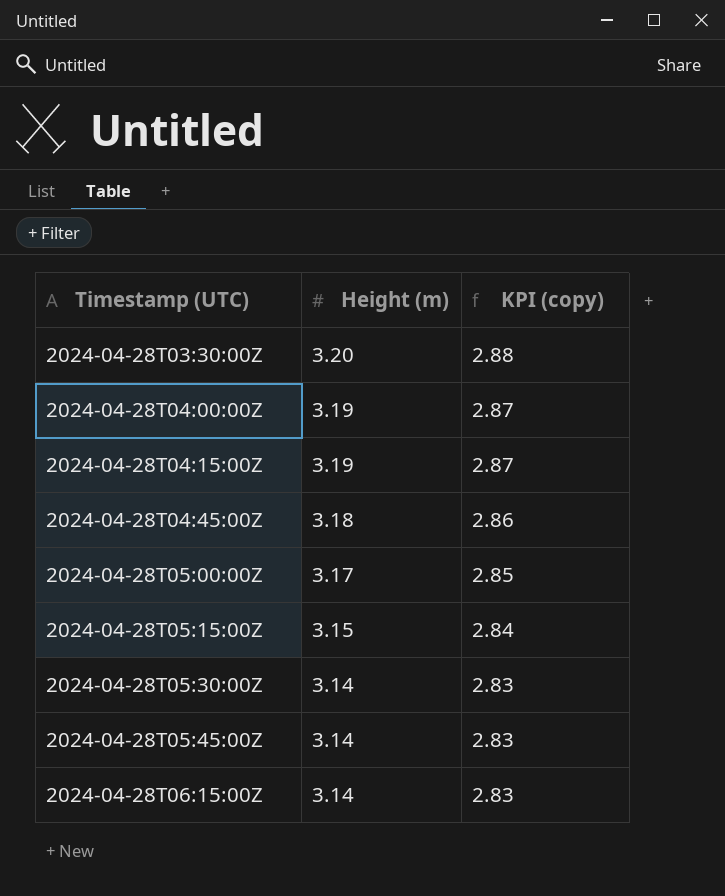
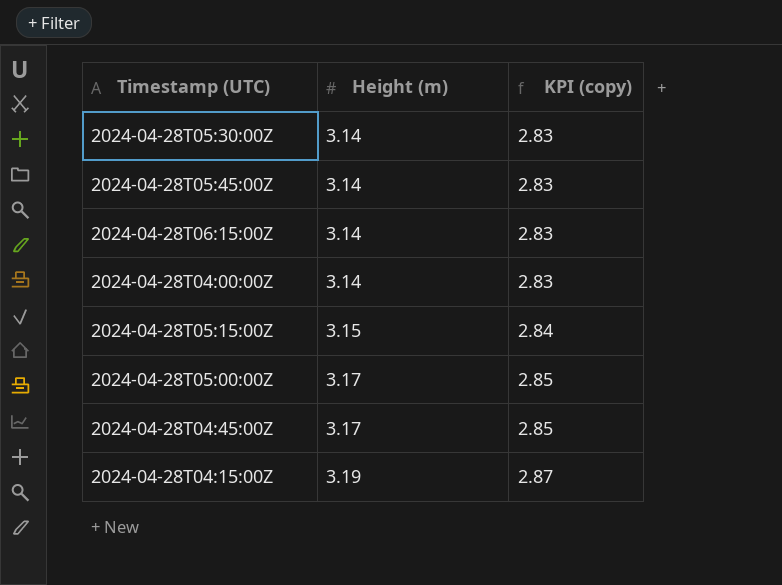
row order: Timestamp (UTC) ascending -> Height (m) ascending
row 2024-04-28T03:30:00Z: 3.20 | 2.88 -> none
2024-04-28T04:00:00Z | Height (m): 3.19 -> 3.14
2024-04-28T04:00:00Z | KPI (copy): 2.87 -> 2.83
2024-04-28T04:45:00Z | Height (m): 3.18 -> 3.17
2024-04-28T04:45:00Z | KPI (copy): 2.86 -> 2.85

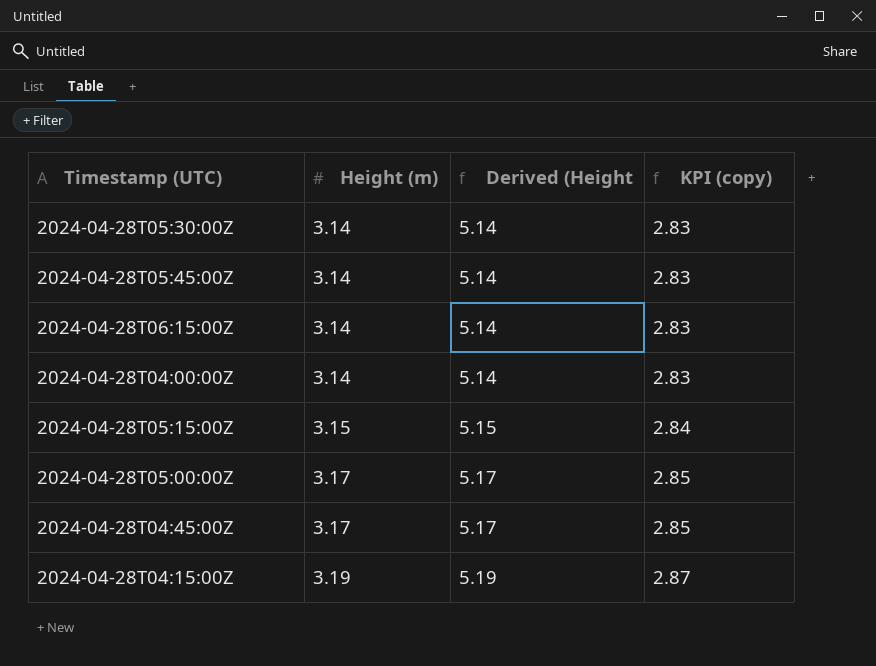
column Derived (Height | formula: none -> [Height (m)] + 2

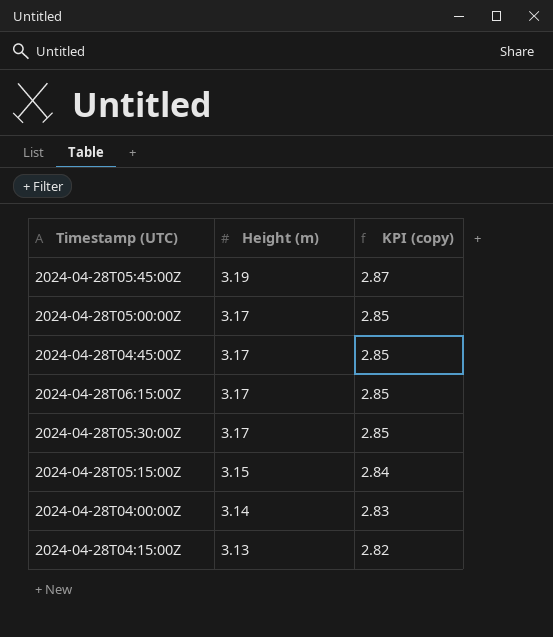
row order: Height (m) ascending -> Height (m) descending
column Derived (Height | formula: [Height (m)] + 2 -> none
2024-04-28T05:45:00Z | Height (m): 3.14 -> 3.19
2024-04-28T05:45:00Z | KPI (copy): 2.83 -> 2.87
2024-04-28T06:15:00Z | Height (m): 3.14 -> 3.17
2024-04-28T06:15:00Z | KPI (copy): 2.83 -> 2.85
2024-04-28T05:30:00Z | Height (m): 3.14 -> 3.17
2024-04-28T05:30:00Z | KPI (copy): 2.83 -> 2.85
2024-04-28T04:15:00Z | Height (m): 3.19 -> 3.13
2024-04-28T04:15:00Z | KPI (copy): 2.87 -> 2.82

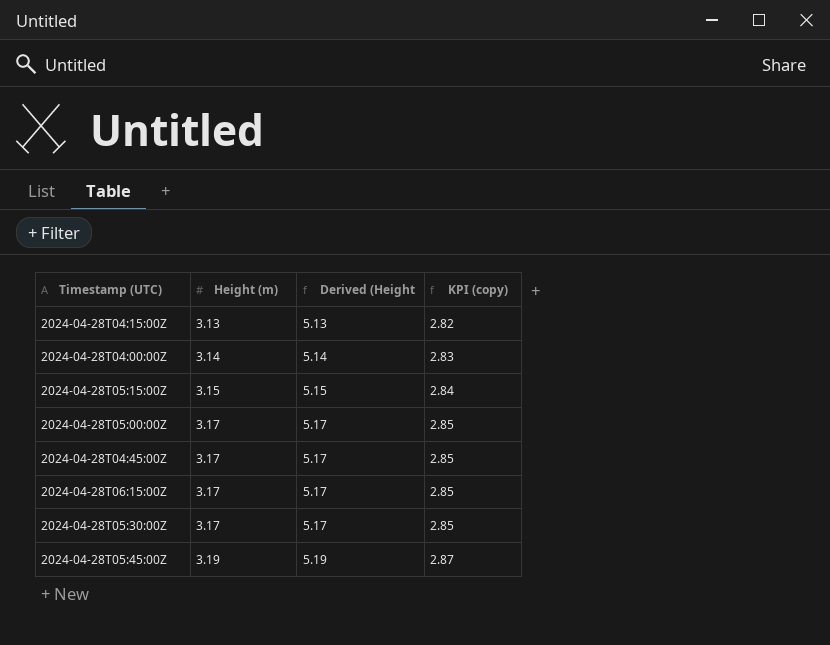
row order: Height (m) descending -> Height (m) ascending
column Derived (Height | formula: none -> [Height (m)] + 2

